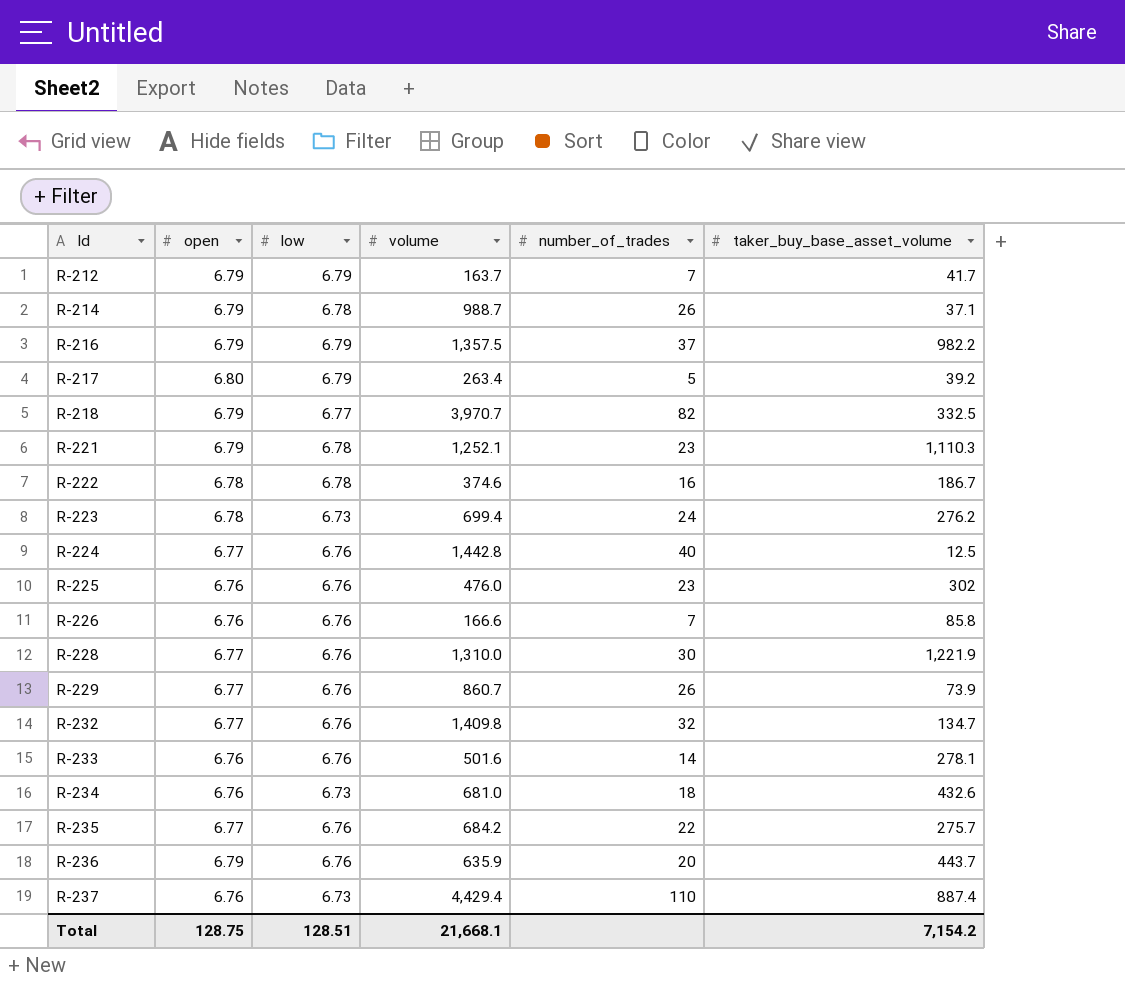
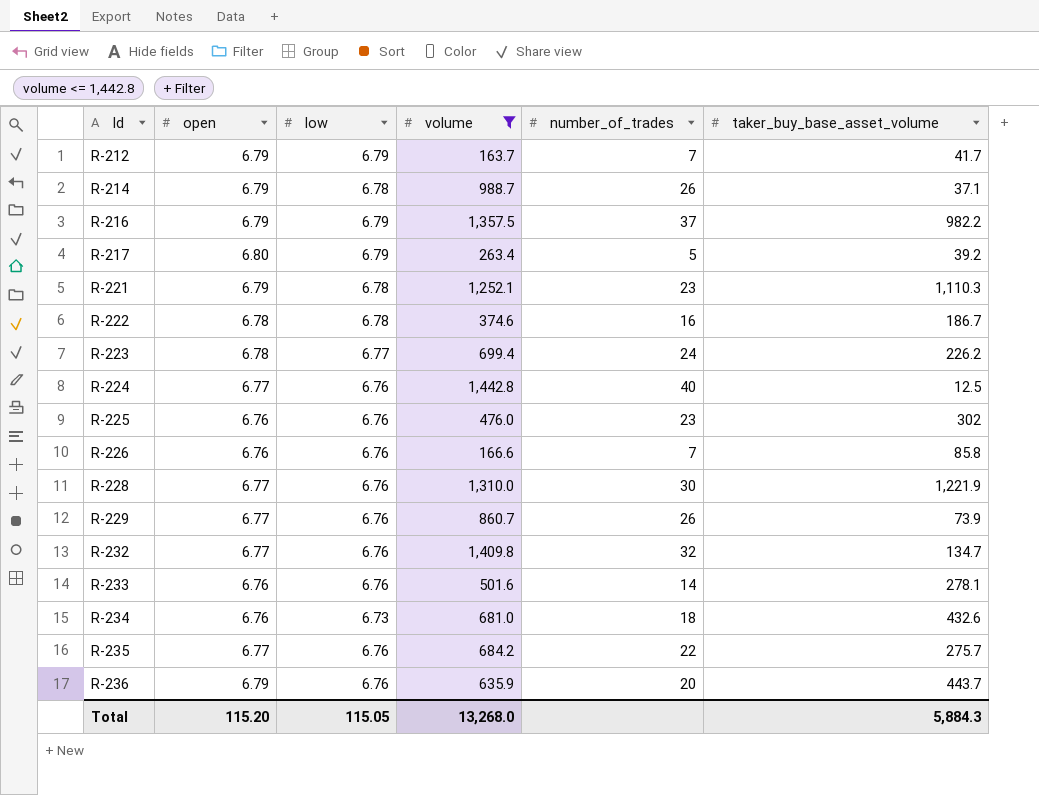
filter: none -> volume <= 1,442.8
R-223 | low: 6.73 -> 6.77
R-223 | taker_buy_base_asset_volume: 276.2 -> 226.2
Total | open: 128.75 -> 115.20
Total | low: 128.51 -> 115.05
Total | volume: 21,668.1 -> 13,268.0
Total | taker_buy_base_asset_volume: 7,154.2 -> 5,884.3

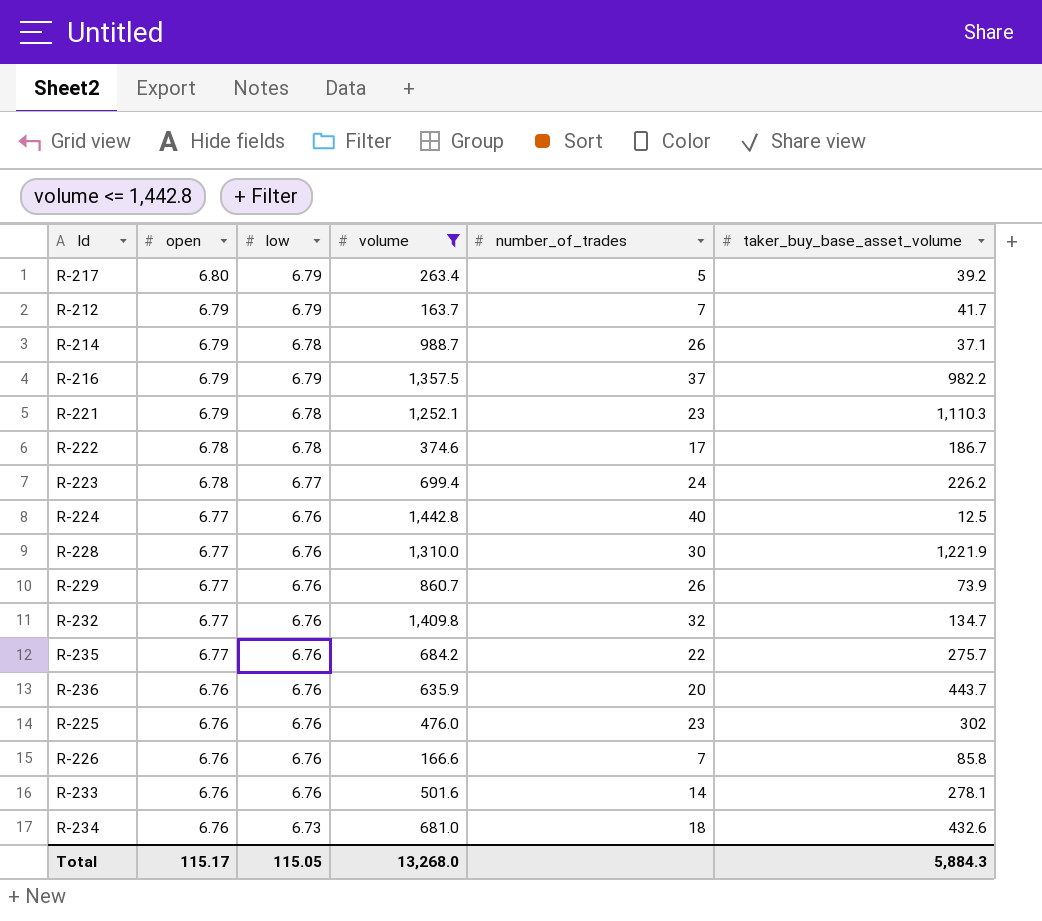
row order: Id ascending -> open descending
R-222 | number_of_trades: 16 -> 17
R-236 | open: 6.79 -> 6.76
Total | open: 115.20 -> 115.17

